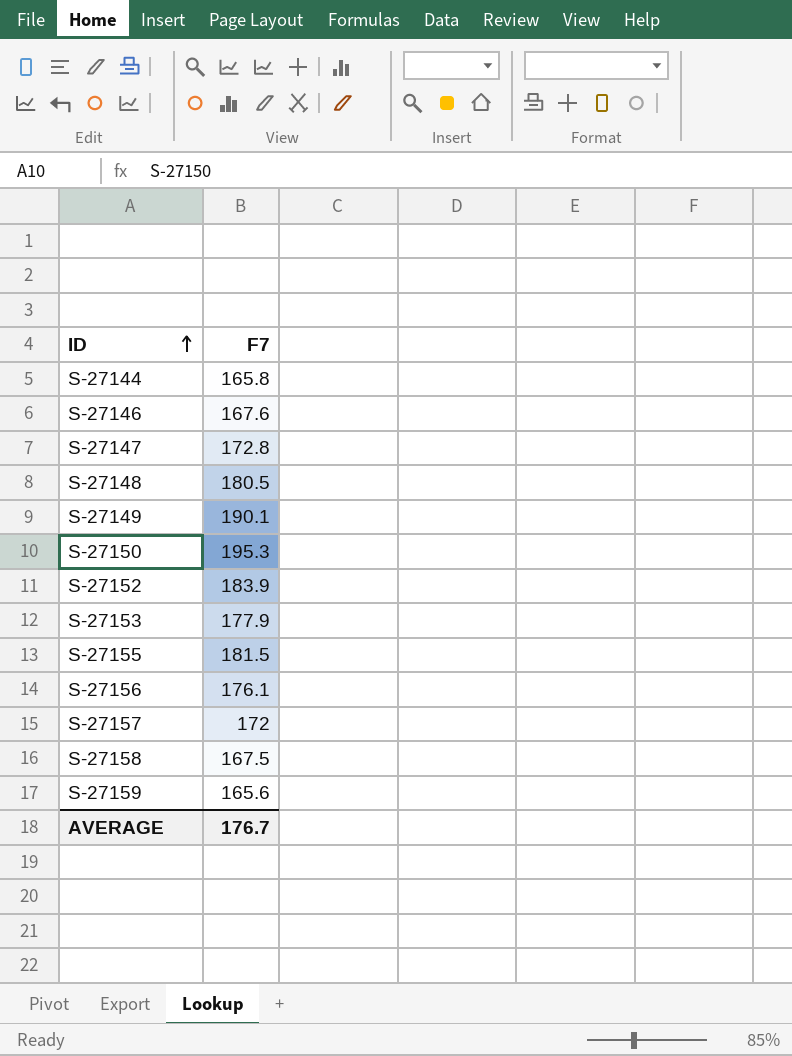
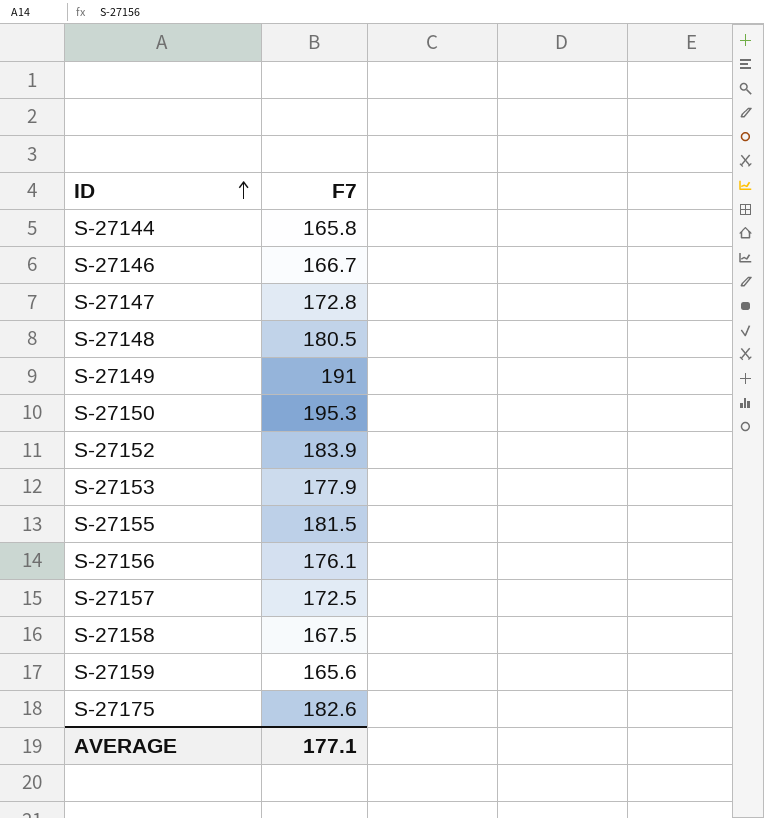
S-27146 | F7: 167.6 -> 166.7
S-27149 | F7: 190.1 -> 191
S-27157 | F7: 172 -> 172.5
row S-27175: none -> 182.6
AVERAGE | F7: 176.7 -> 177.1

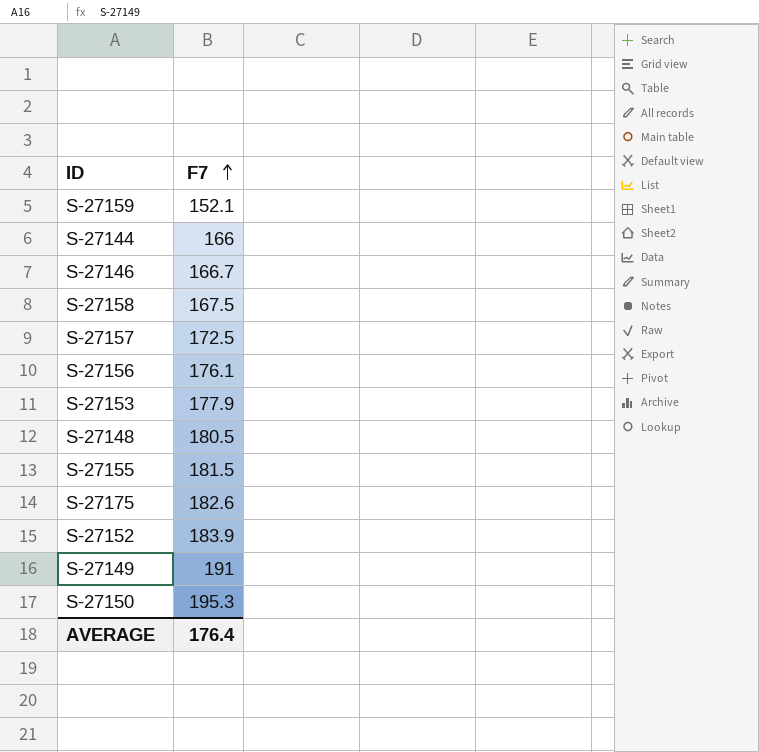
row order: ID ascending -> F7 ascending
row S-27147: 172.8 -> none
S-27159 | F7: 165.6 -> 152.1
S-27144 | F7: 165.8 -> 166
AVERAGE | F7: 177.1 -> 176.4

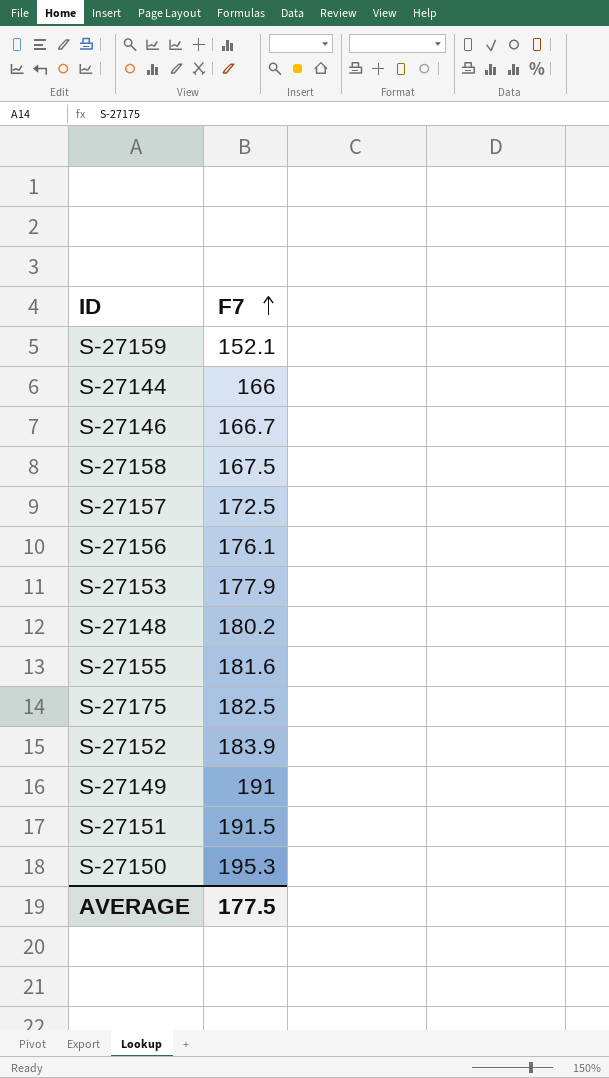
S-27148 | F7: 180.5 -> 180.2
S-27155 | F7: 181.5 -> 181.6
S-27175 | F7: 182.6 -> 182.5
row S-27151: none -> 191.5
AVERAGE | F7: 176.4 -> 177.5

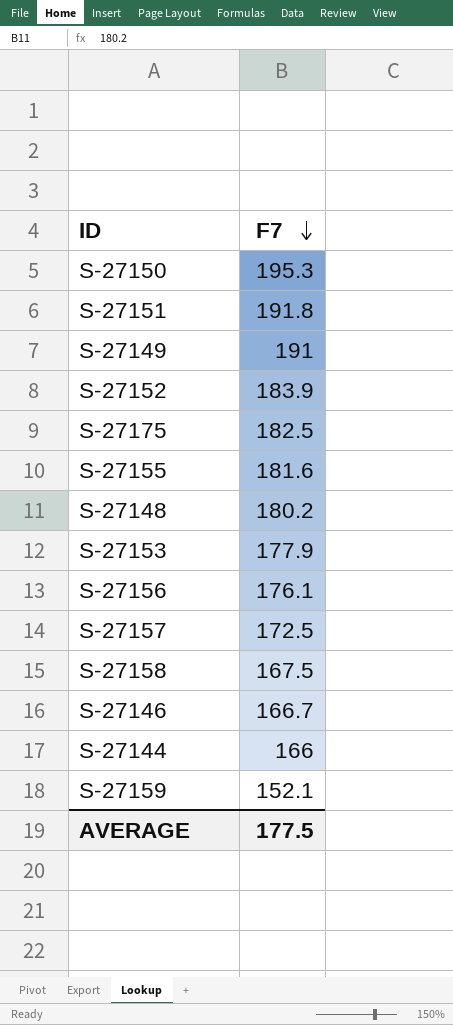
row order: F7 ascending -> F7 descending
S-27151 | F7: 191.5 -> 191.8

